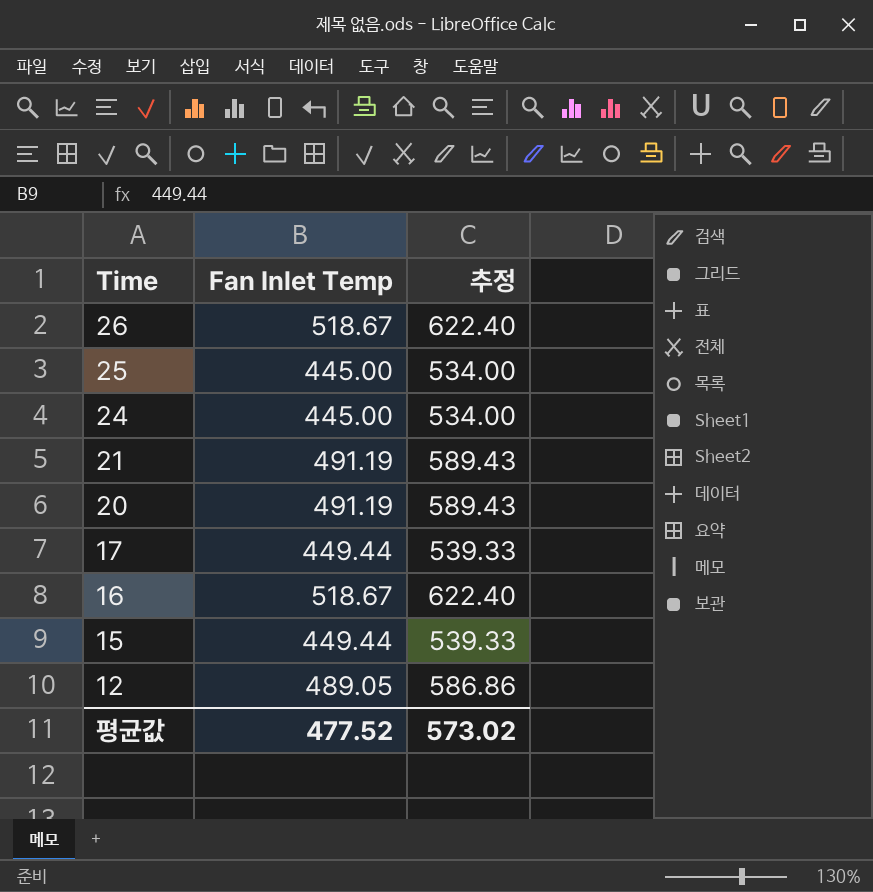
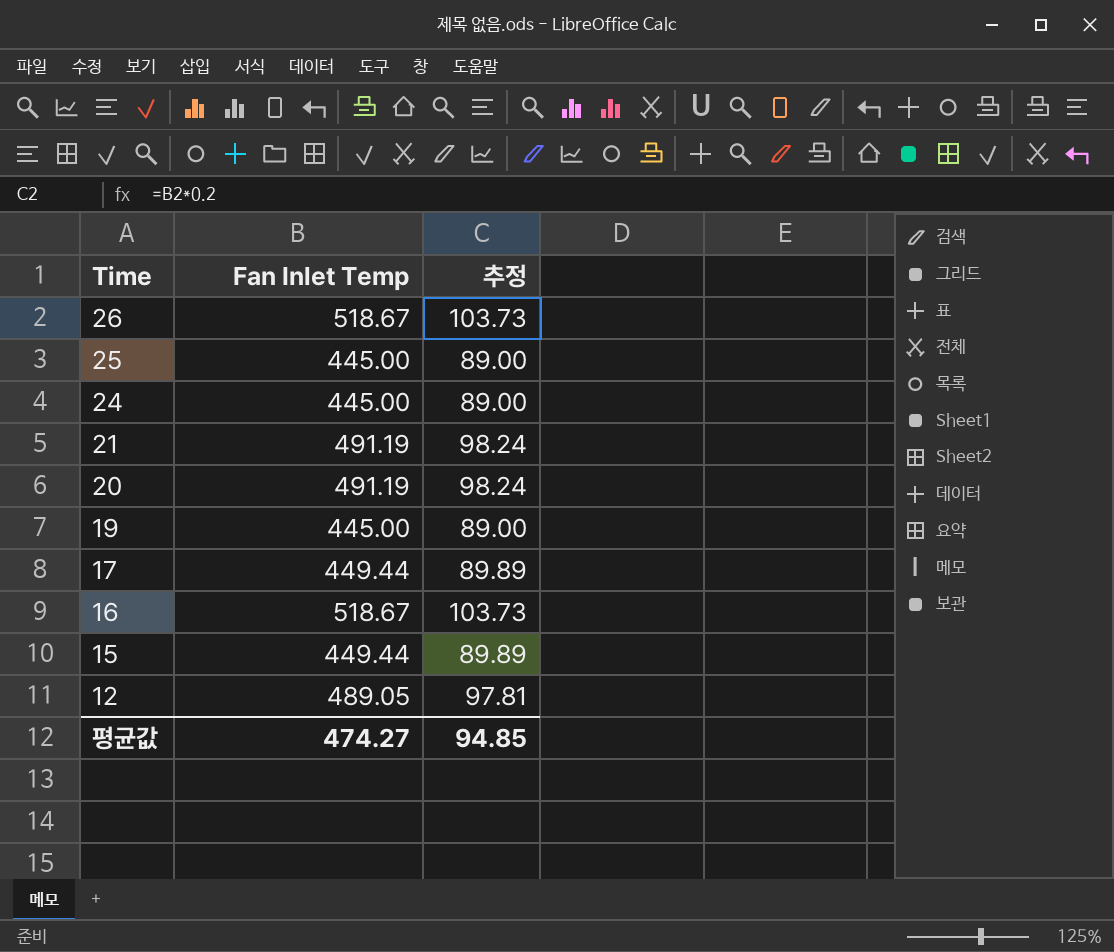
column 추정 | formula: [Fan Inlet Temp] * 1.2 -> [Fan Inlet Temp] * 0.2
row 19: none -> 445.00 | 89.00
평균값 | Fan Inlet Temp: 477.52 -> 474.27
평균값 | 추정: 573.02 -> 94.85

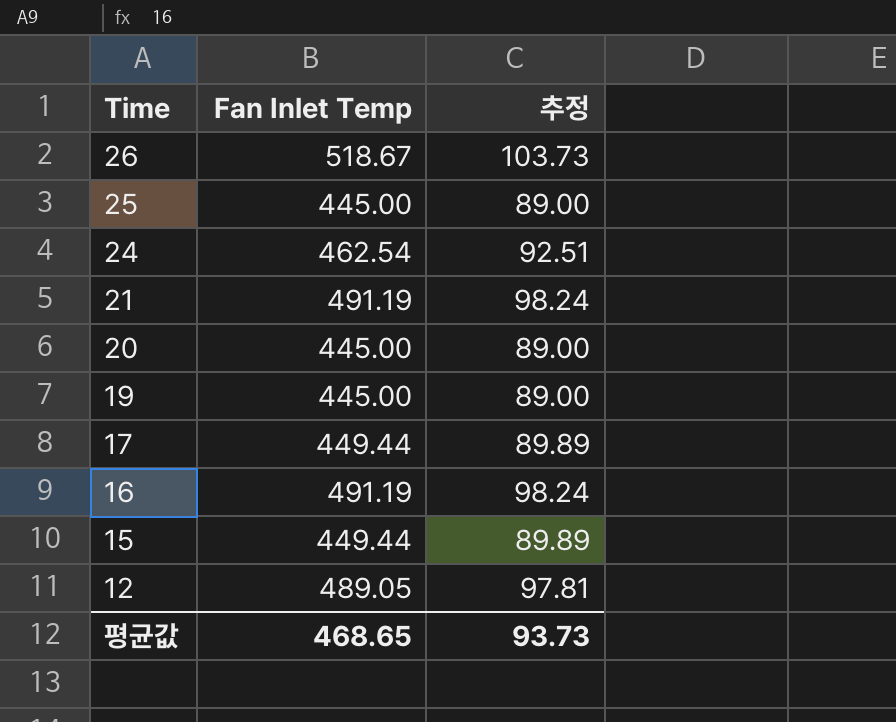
24 | Fan Inlet Temp: 445.00 -> 462.54
24 | 추정: 89.00 -> 92.51
20 | Fan Inlet Temp: 491.19 -> 445.00
20 | 추정: 98.24 -> 89.00
16 | Fan Inlet Temp: 518.67 -> 491.19
16 | 추정: 103.73 -> 98.24
평균값 | Fan Inlet Temp: 474.27 -> 468.65
평균값 | 추정: 94.85 -> 93.73

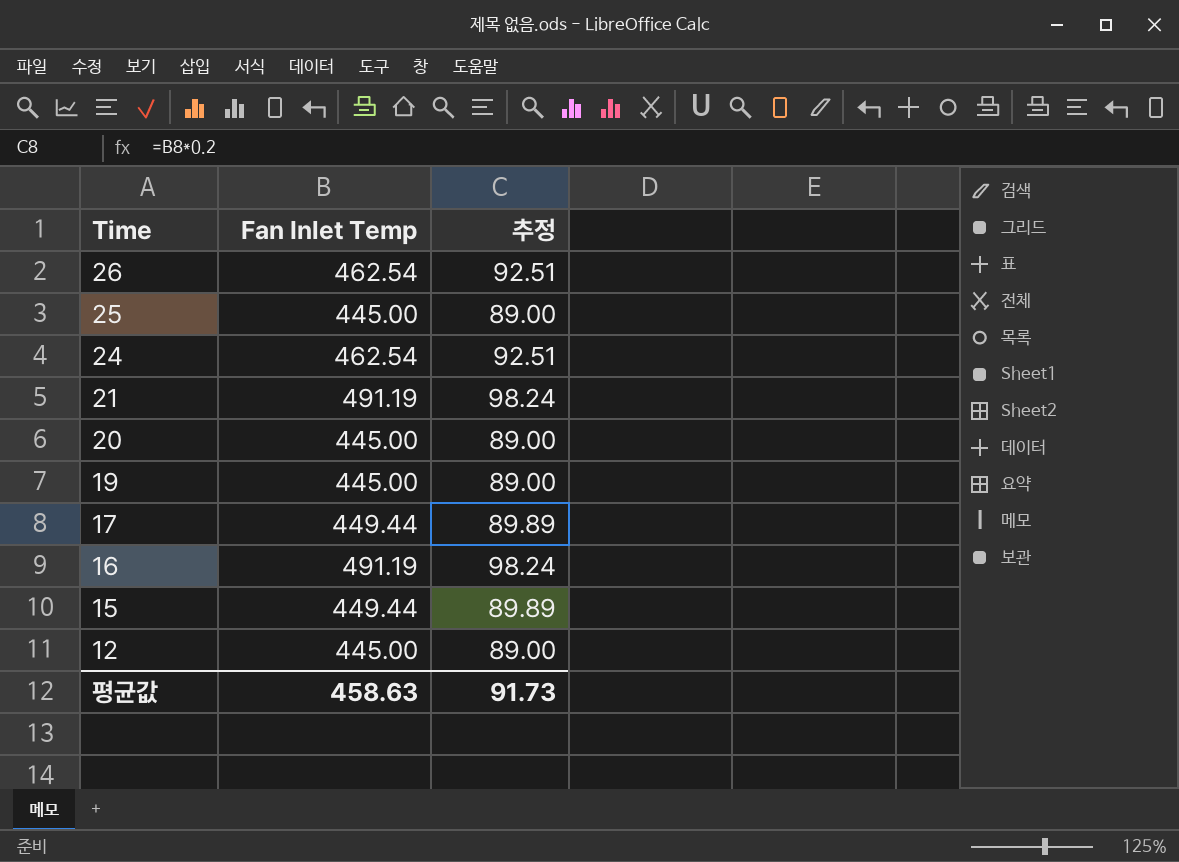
26 | Fan Inlet Temp: 518.67 -> 462.54
26 | 추정: 103.73 -> 92.51
12 | Fan Inlet Temp: 489.05 -> 445.00
12 | 추정: 97.81 -> 89.00
평균값 | Fan Inlet Temp: 468.65 -> 458.63
평균값 | 추정: 93.73 -> 91.73

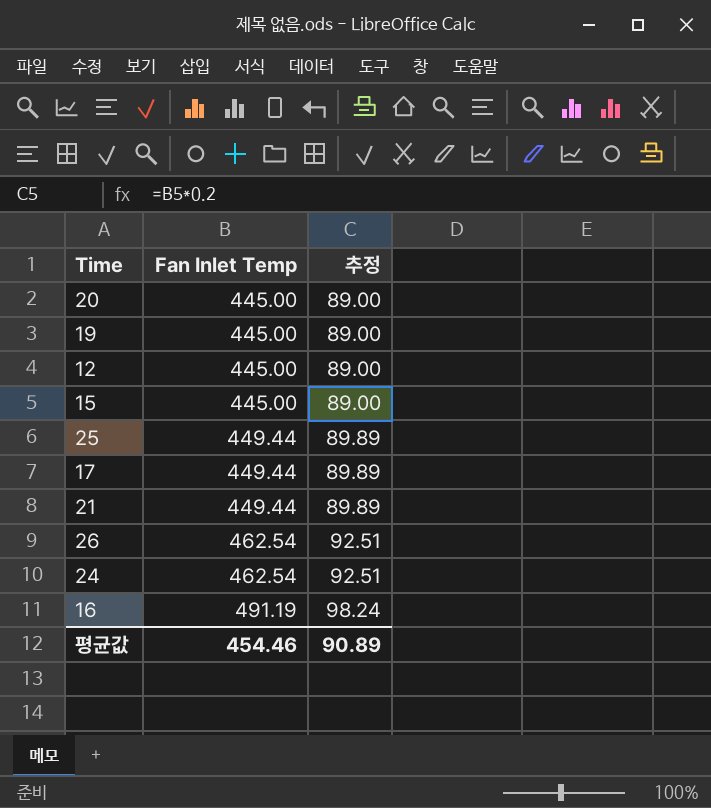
row order: Time descending -> Fan Inlet Temp ascending
15 | Fan Inlet Temp: 449.44 -> 445.00
15 | 추정: 89.89 -> 89.00
25 | Fan Inlet Temp: 445.00 -> 449.44
25 | 추정: 89.00 -> 89.89
21 | Fan Inlet Temp: 491.19 -> 449.44
21 | 추정: 98.24 -> 89.89
평균값 | Fan Inlet Temp: 458.63 -> 454.46
평균값 | 추정: 91.73 -> 90.89

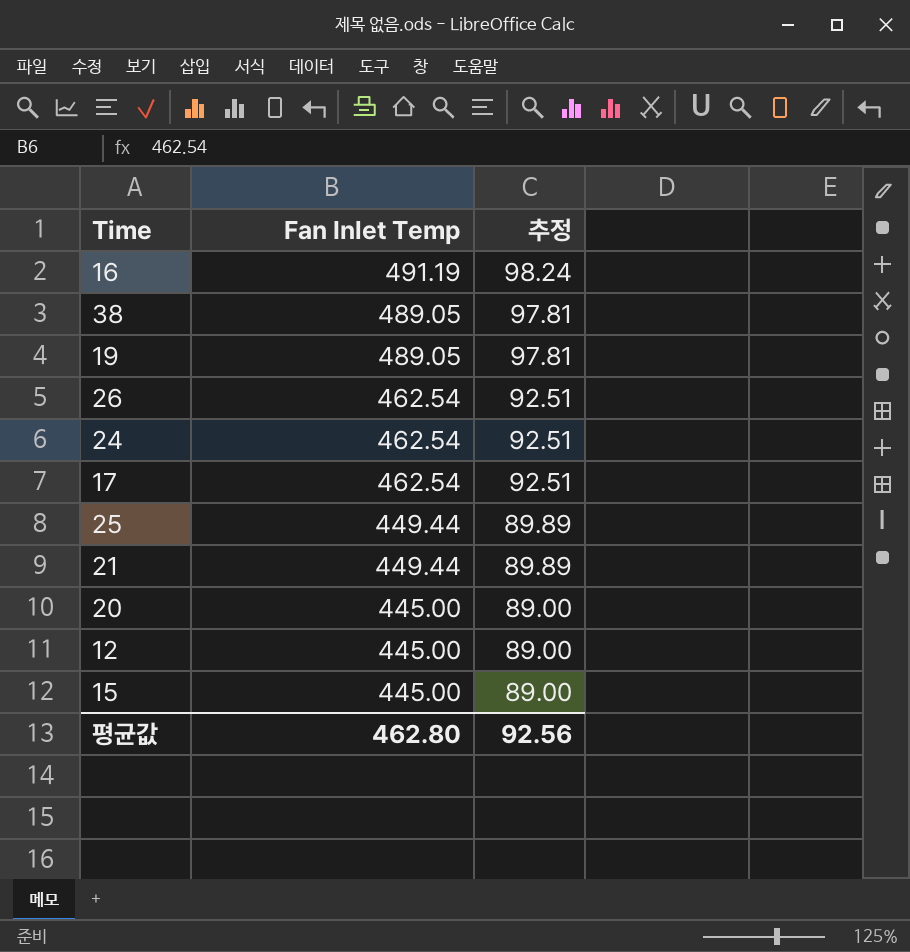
row order: Fan Inlet Temp ascending -> Fan Inlet Temp descending
row 38: none -> 489.05 | 97.81
19 | Fan Inlet Temp: 445.00 -> 489.05
19 | 추정: 89.00 -> 97.81
17 | Fan Inlet Temp: 449.44 -> 462.54
17 | 추정: 89.89 -> 92.51
평균값 | Fan Inlet Temp: 454.46 -> 462.80
평균값 | 추정: 90.89 -> 92.56

